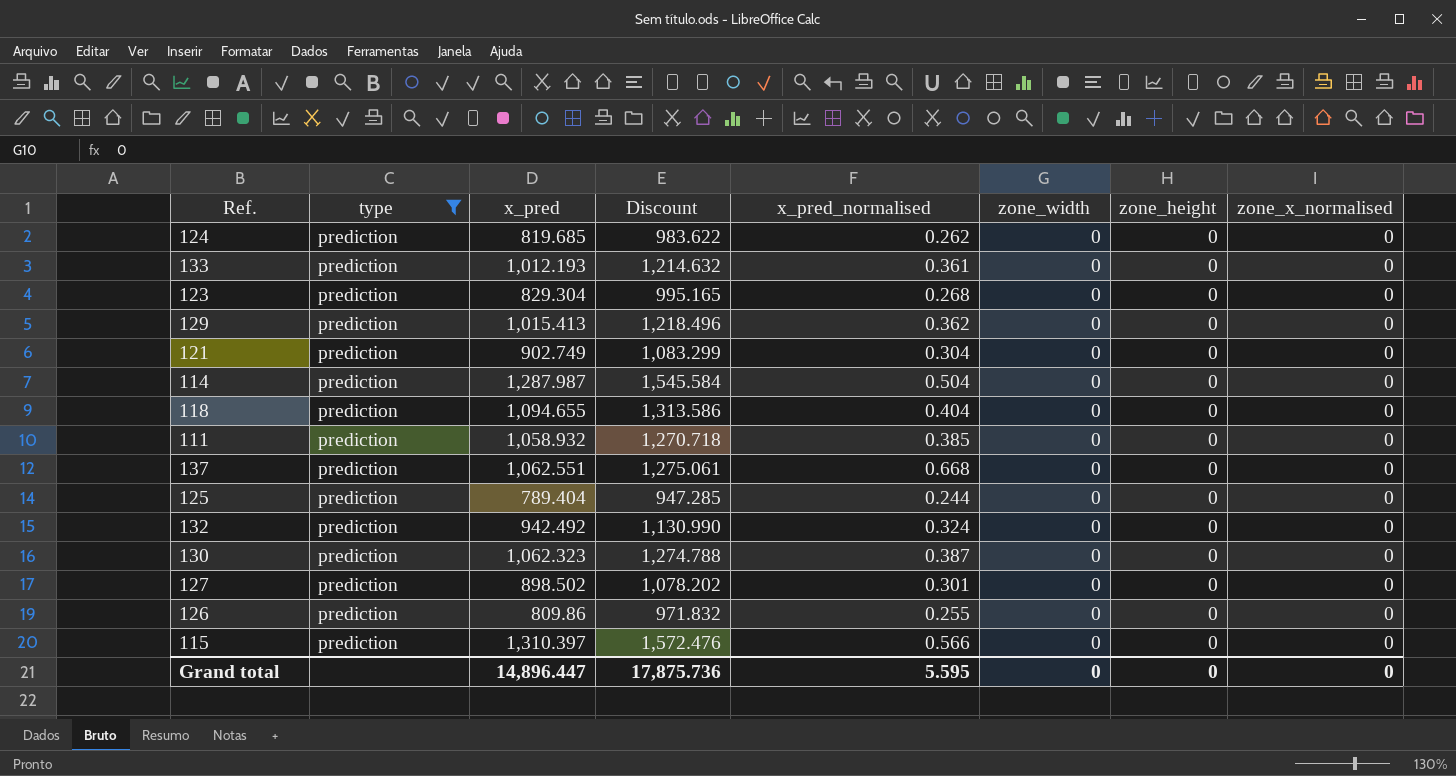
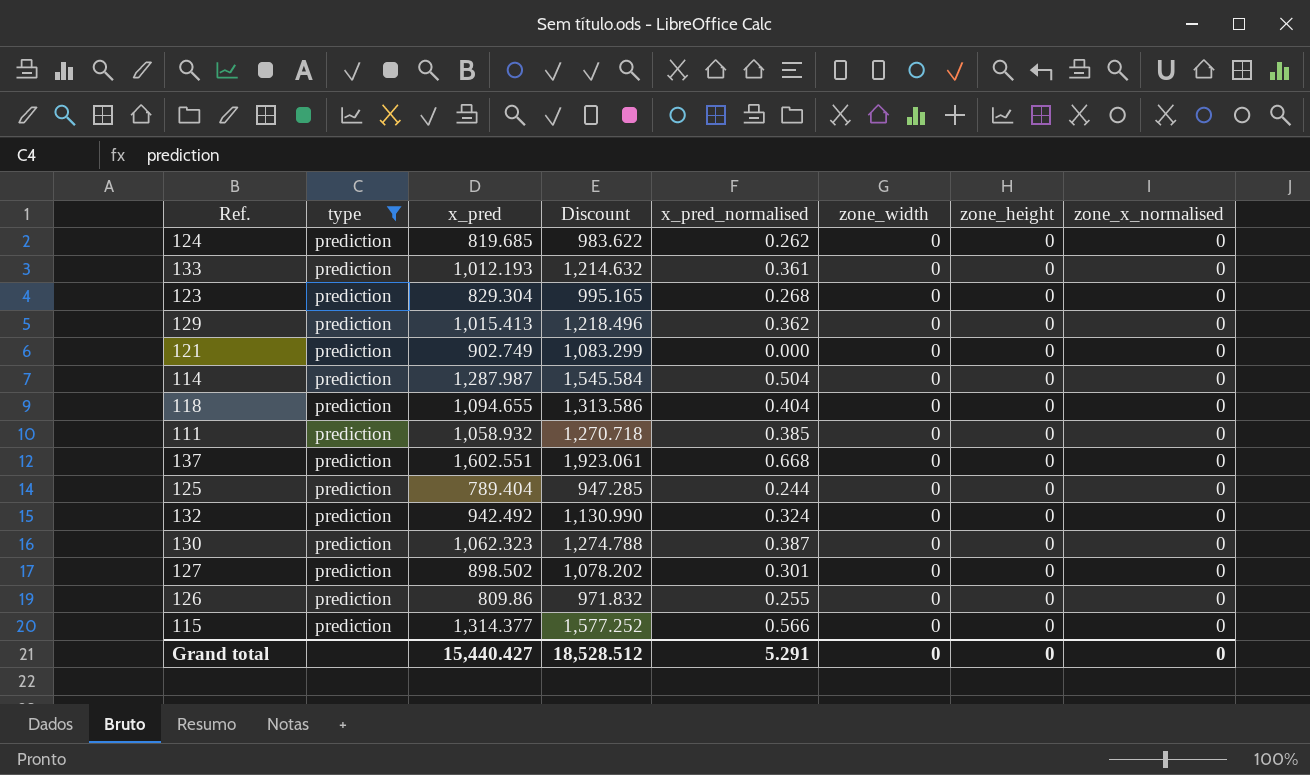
121 | x_pred_normalised: 0.304 -> 0.000
137 | x_pred: 1,062.551 -> 1,602.551
137 | Discount: 1,275.061 -> 1,923.061
115 | x_pred: 1,310.397 -> 1,314.377
115 | Discount: 1,572.476 -> 1,577.252
Grand total | x_pred: 14,896.447 -> 15,440.427
Grand total | Discount: 17,875.736 -> 18,528.512
Grand total | x_pred_normalised: 5.595 -> 5.291

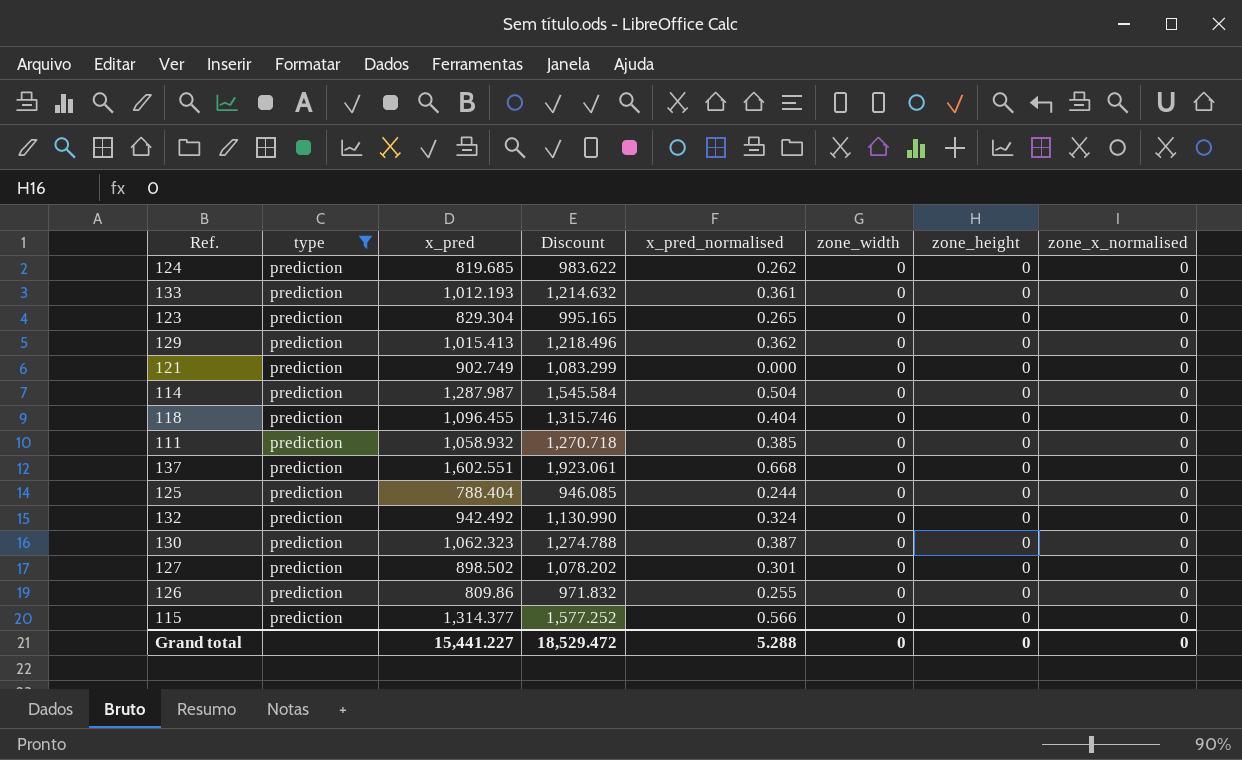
123 | x_pred_normalised: 0.268 -> 0.265
118 | x_pred: 1,094.655 -> 1,096.455
118 | Discount: 1,313.586 -> 1,315.746
125 | x_pred: 789.404 -> 788.404
125 | Discount: 947.285 -> 946.085
Grand total | x_pred: 15,440.427 -> 15,441.227
Grand total | Discount: 18,528.512 -> 18,529.472
Grand total | x_pred_normalised: 5.291 -> 5.288

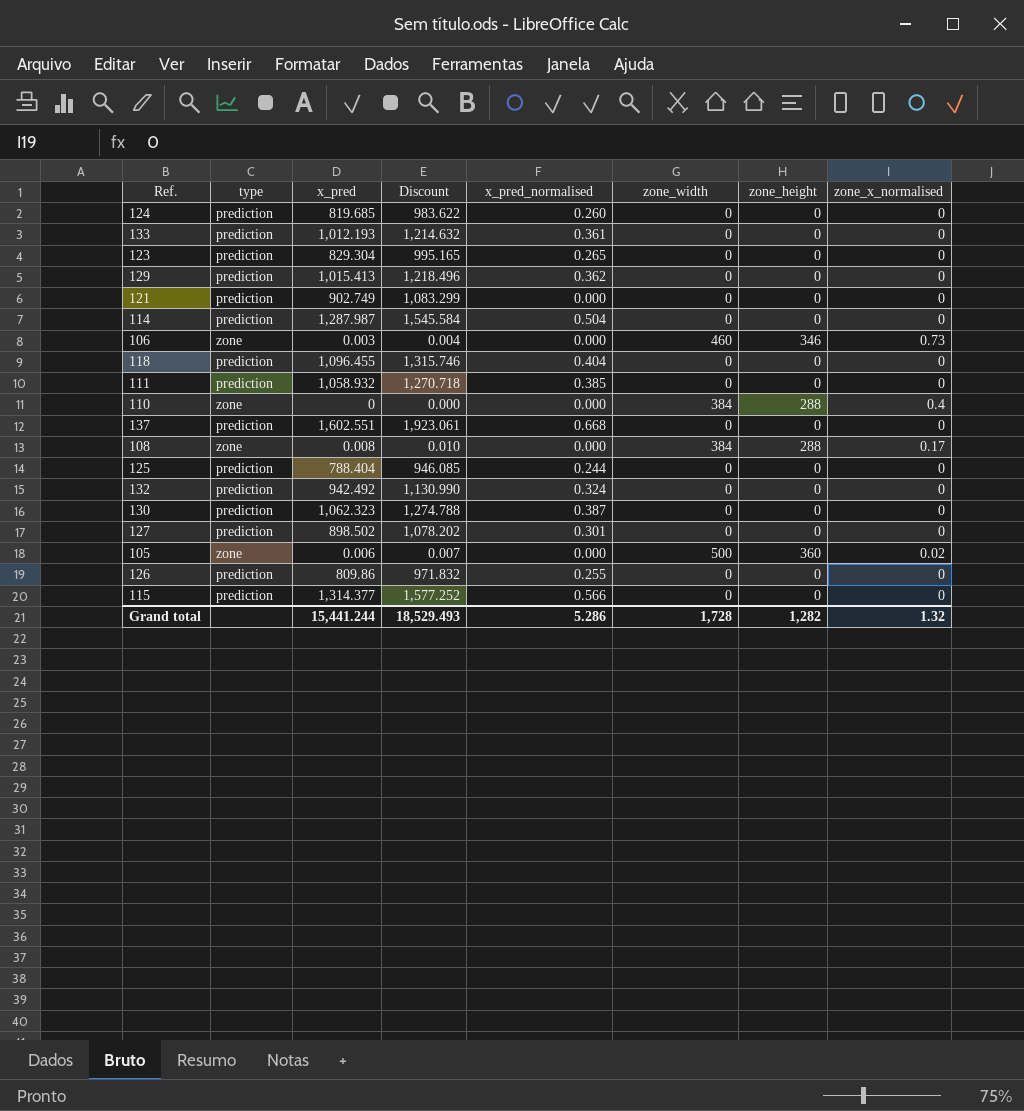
filter: type = prediction -> none
124 | x_pred_normalised: 0.262 -> 0.260
Grand total | x_pred: 15,441.227 -> 15,441.244
Grand total | Discount: 18,529.472 -> 18,529.493
Grand total | x_pred_normalised: 5.288 -> 5.286
Grand total | zone_width: 0 -> 1,728
Grand total | zone_height: 0 -> 1,282
Grand total | zone_x_normalised: 0 -> 1.32

